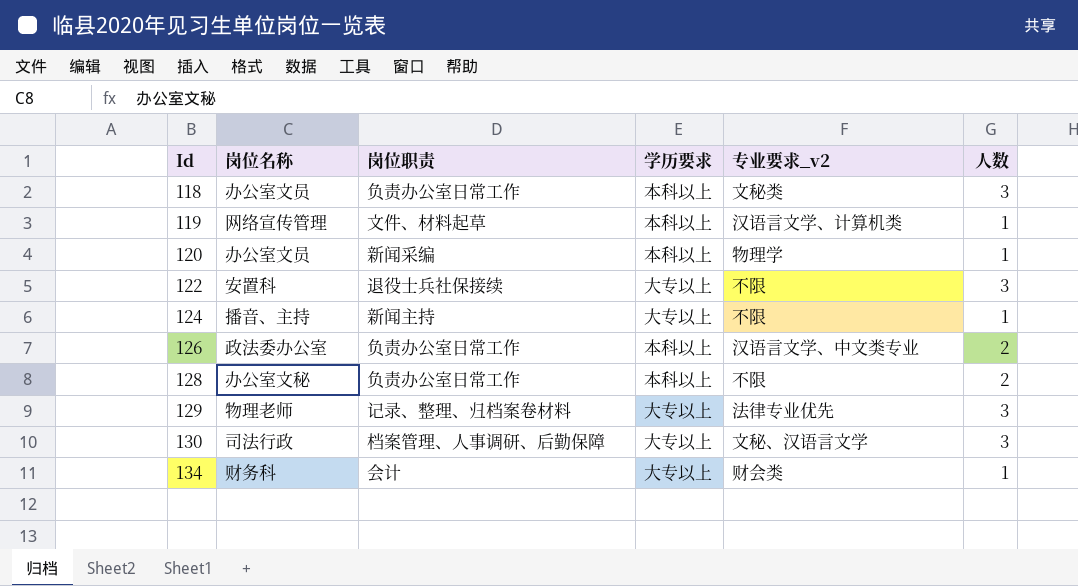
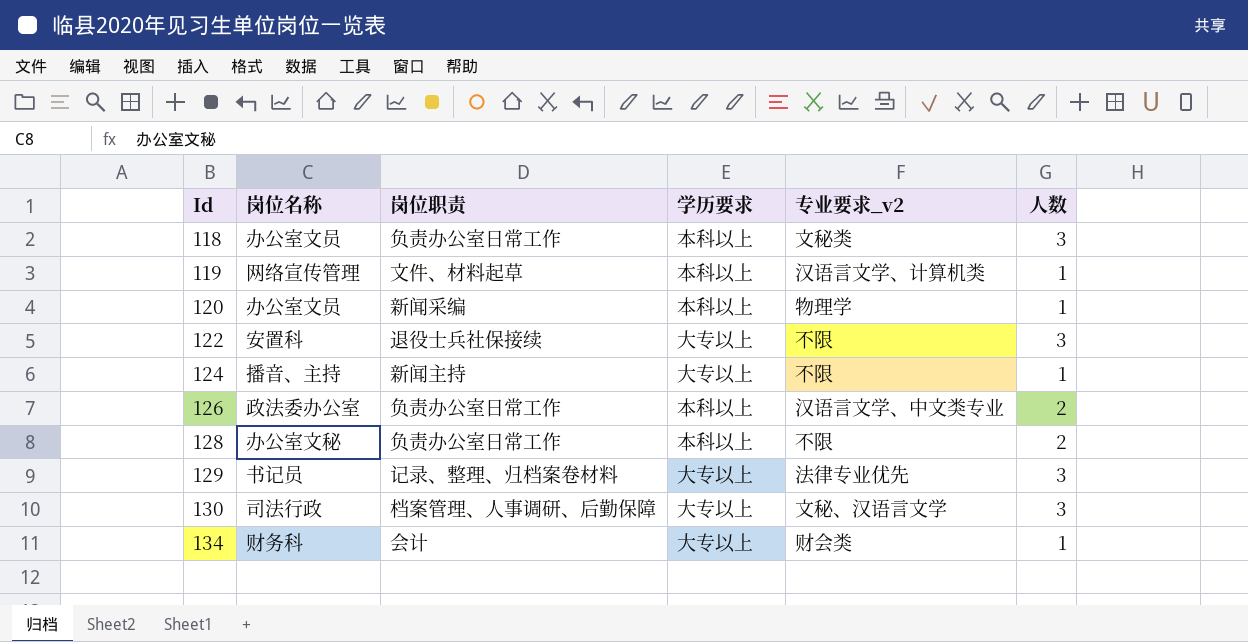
129 | 岗位名称: 物理老师 -> 书记员

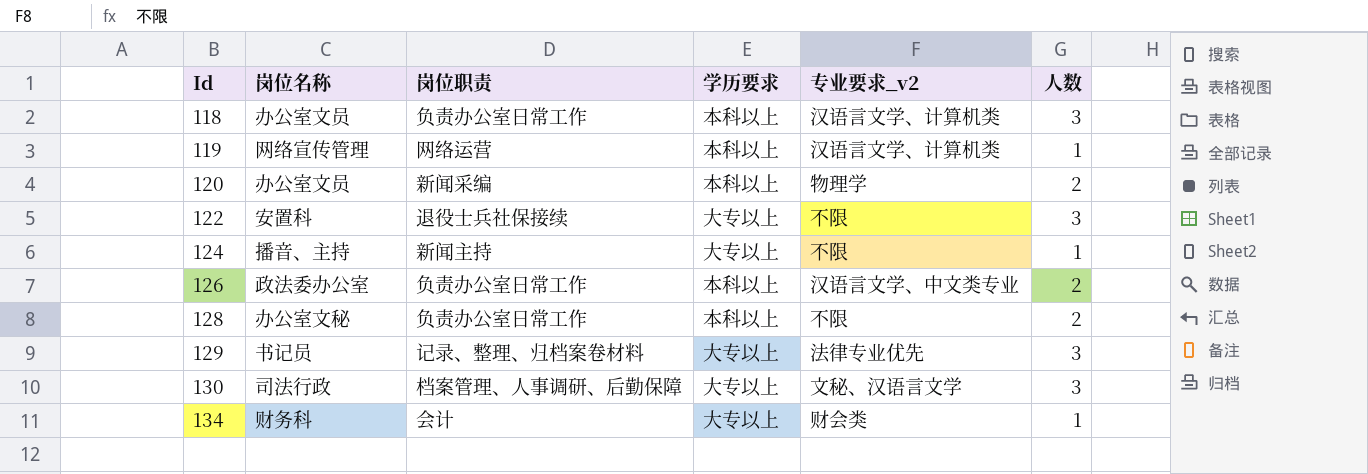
118 | 专业要求_v2: 文秘类 -> 汉语言文学、计算机类
119 | 岗位职责: 文件、材料起草 -> 网络运营
120 | 人数: 1 -> 2

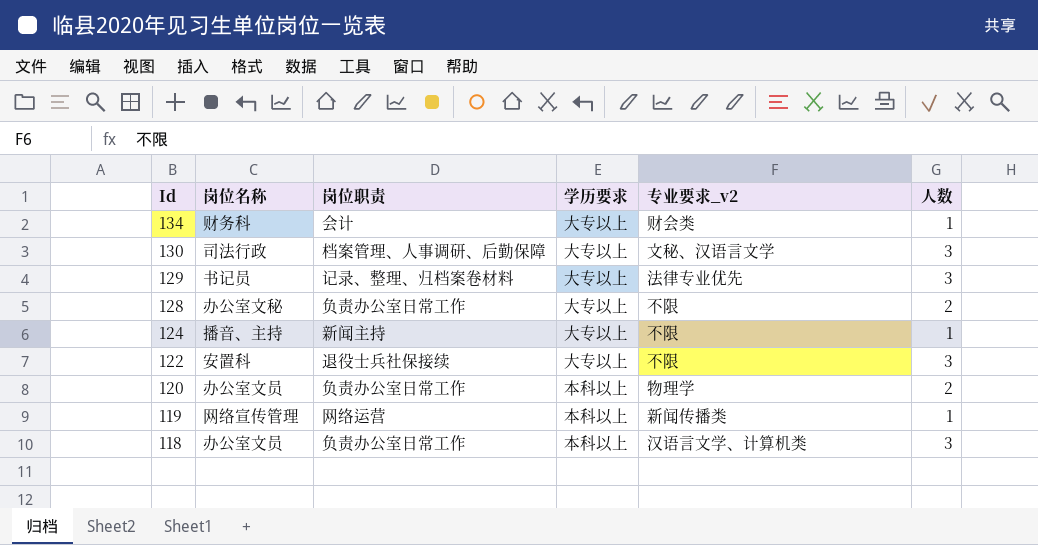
row order: Id ascending -> Id descending
row 126: 政法委办公室 | 负责办公室日常工作 | 本科以上 | 汉语言文学、中文类专业 | 2 -> none
128 | 学历要求: 本科以上 -> 大专以上
120 | 岗位职责: 新闻采编 -> 负责办公室日常工作
119 | 专业要求_v2: 汉语言文学、计算机类 -> 新闻传播类

